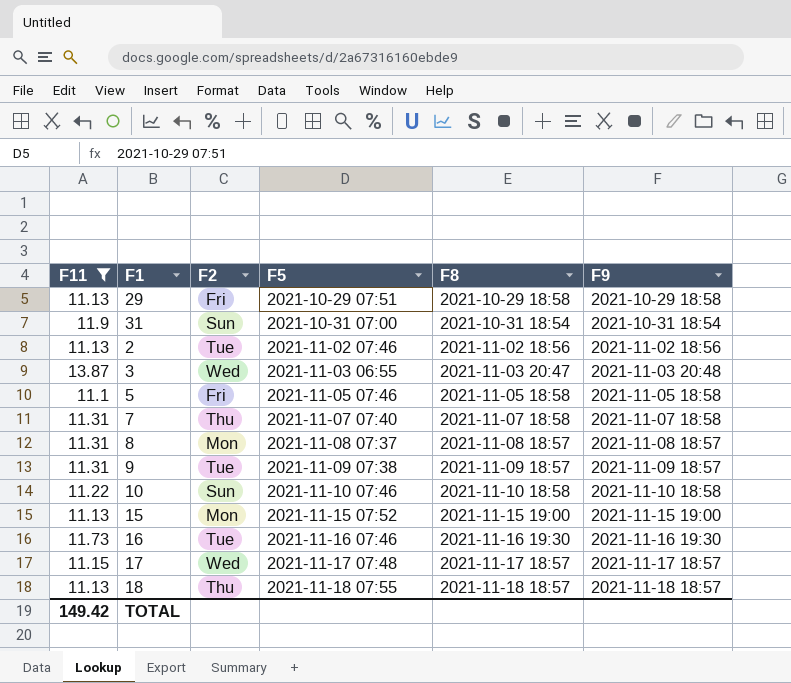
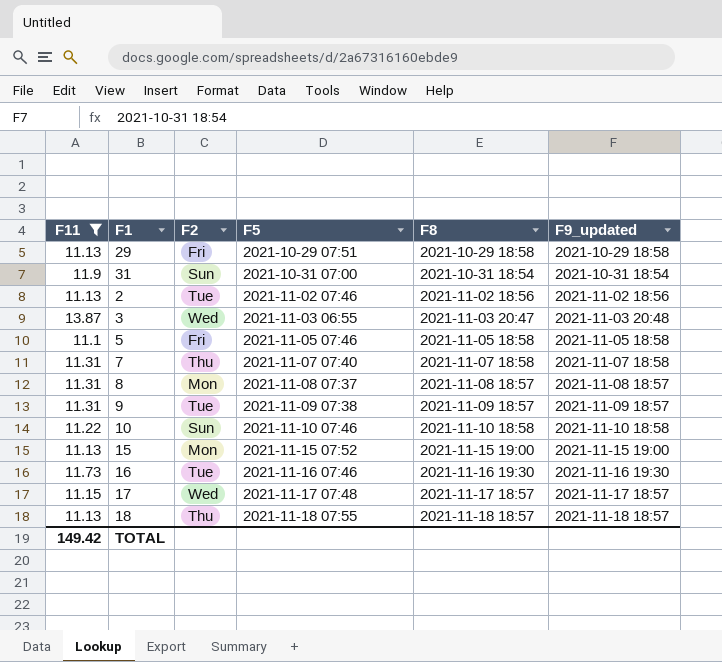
column name: F9 -> F9_updated

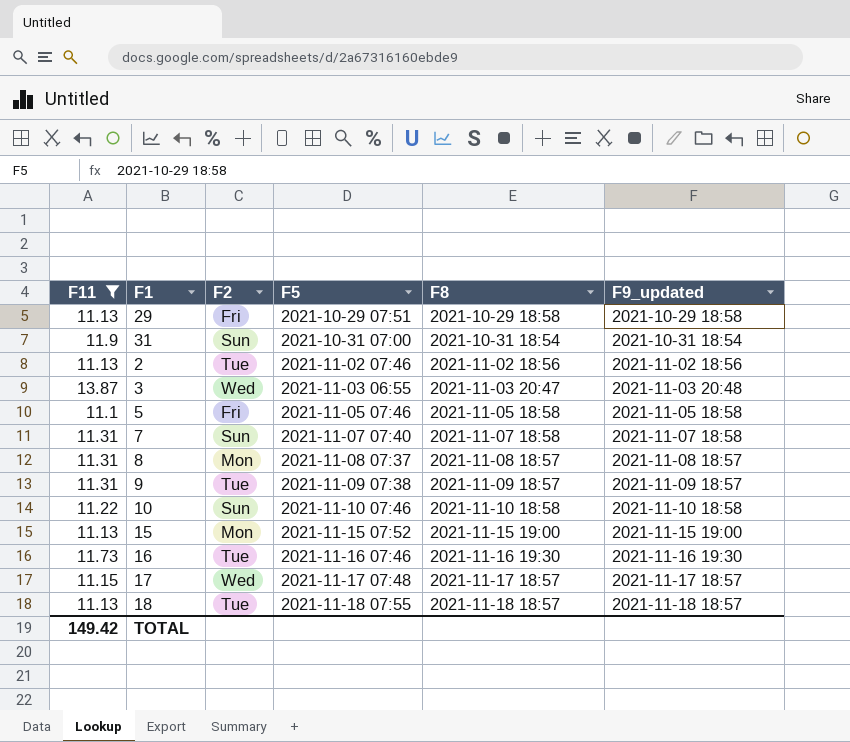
7 | F2: Thu -> Sun
18 | F2: Thu -> Tue

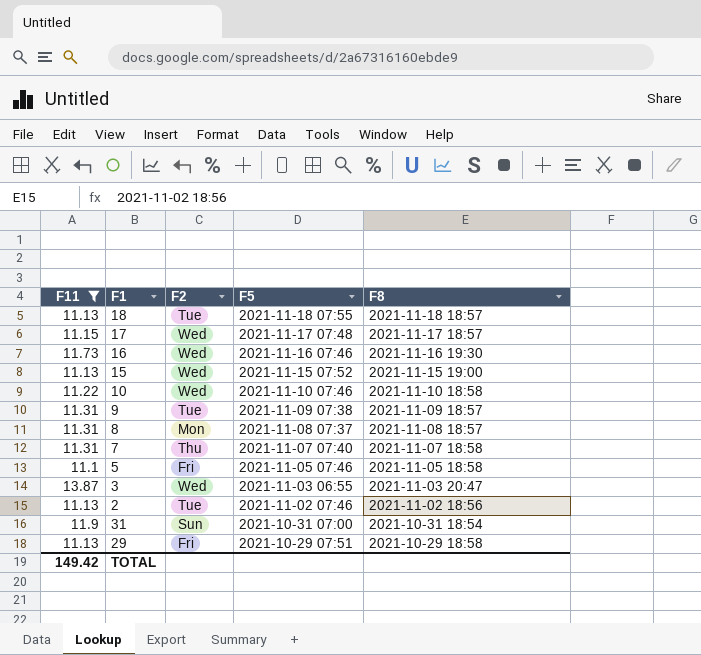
row order: F5 ascending -> F5 descending
column F9_updated | position: 6 -> none
16 | F2: Tue -> Wed
15 | F2: Mon -> Wed
10 | F2: Sun -> Wed
7 | F2: Sun -> Thu

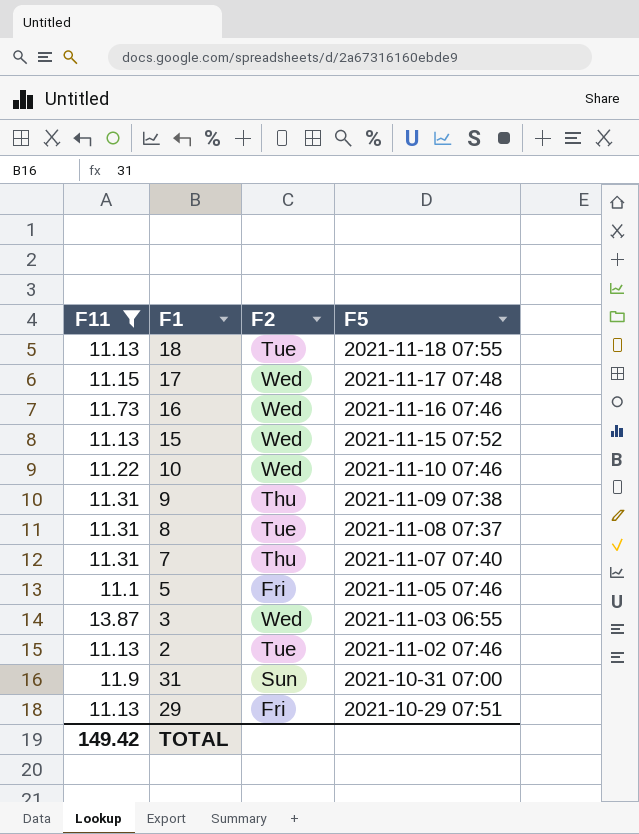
column F8 | position: 5 -> none
9 | F2: Tue -> Thu
8 | F2: Mon -> Tue

